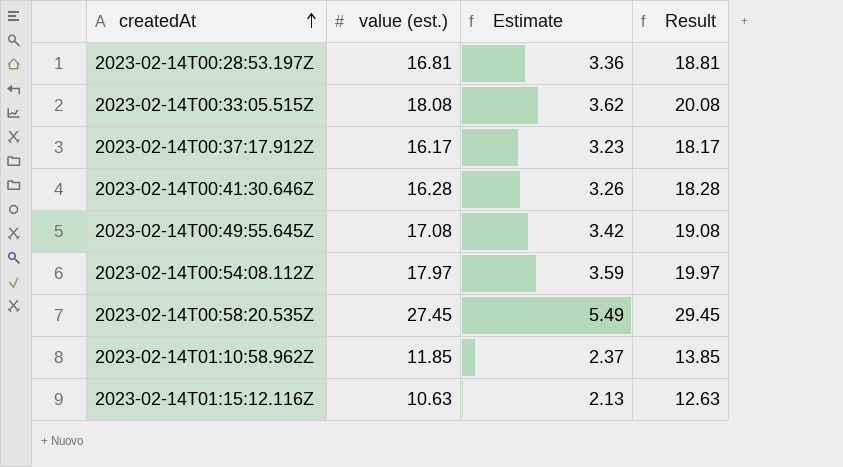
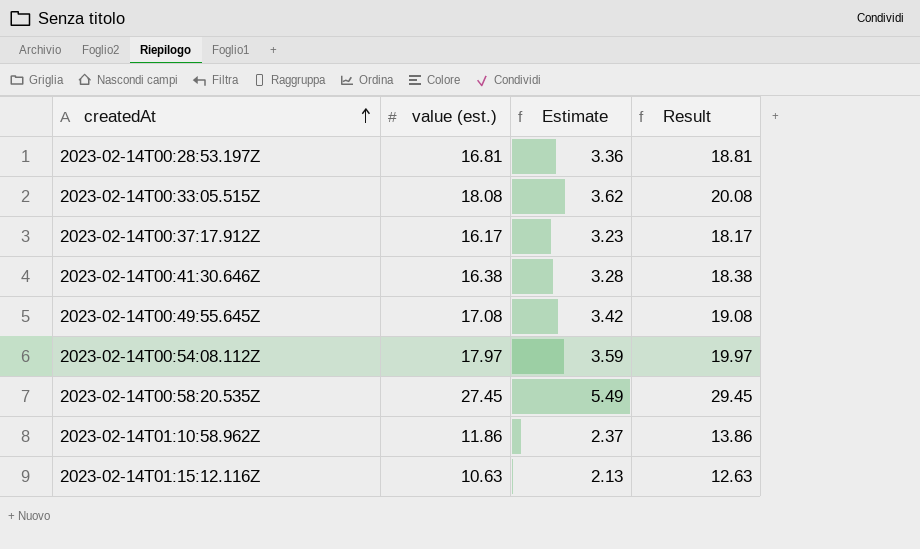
2023-02-14T00:41:30.646Z | value (est.): 16.28 -> 16.38
2023-02-14T00:41:30.646Z | Estimate: 3.26 -> 3.28
2023-02-14T00:41:30.646Z | Result: 18.28 -> 18.38
2023-02-14T01:10:58.962Z | value (est.): 11.85 -> 11.86
2023-02-14T01:10:58.962Z | Result: 13.85 -> 13.86

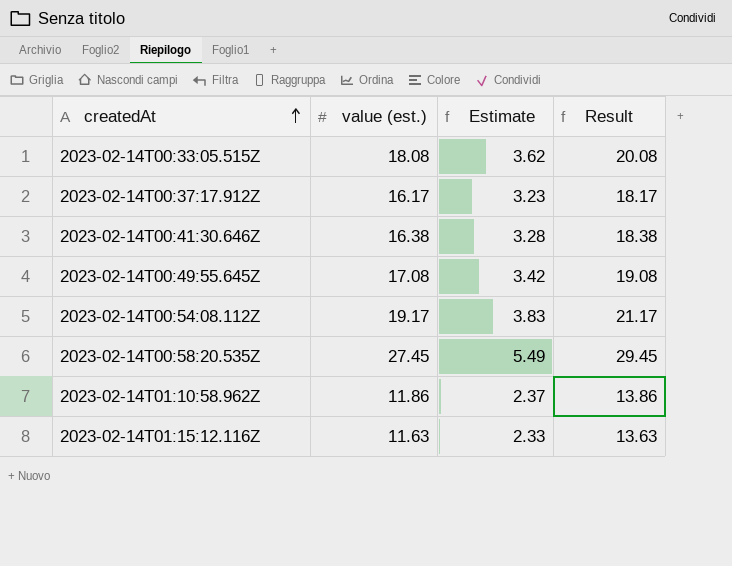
row 2023-02-14T00:28:53.197Z: 16.81 | 3.36 | 18.81 -> none
2023-02-14T00:54:08.112Z | value (est.): 17.97 -> 19.17
2023-02-14T00:54:08.112Z | Estimate: 3.59 -> 3.83
2023-02-14T00:54:08.112Z | Result: 19.97 -> 21.17
2023-02-14T01:15:12.116Z | value (est.): 10.63 -> 11.63
2023-02-14T01:15:12.116Z | Estimate: 2.13 -> 2.33
2023-02-14T01:15:12.116Z | Result: 12.63 -> 13.63

